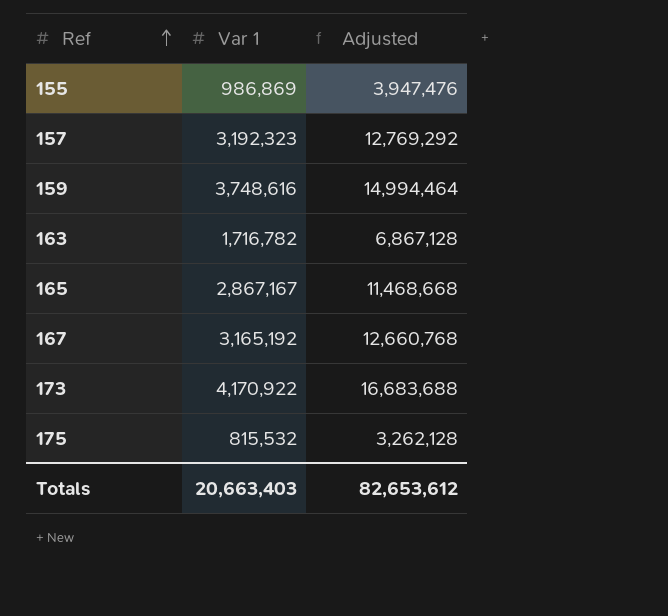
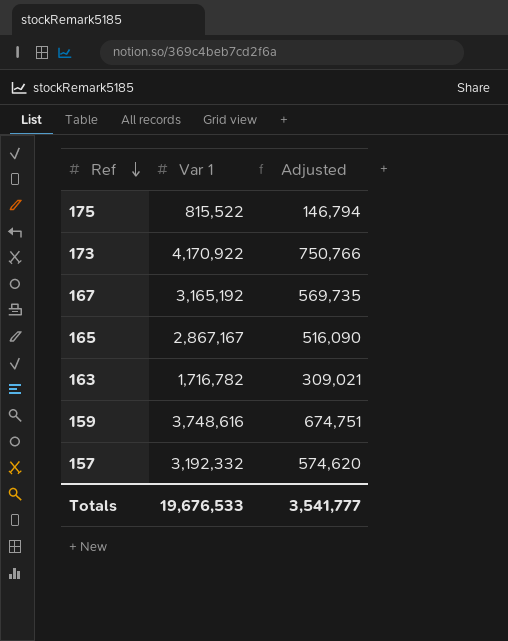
row order: Ref ascending -> Ref descending
column Adjusted | formula: [Var 1] * 4 -> [Var 1] * 0.18
row 155: 986,869 | 3,947,476 -> none
175 | Var 1: 815,532 -> 815,522
157 | Var 1: 3,192,323 -> 3,192,332
Totals | Var 1: 20,663,403 -> 19,676,533
Totals | Adjusted: 82,653,612 -> 3,541,777

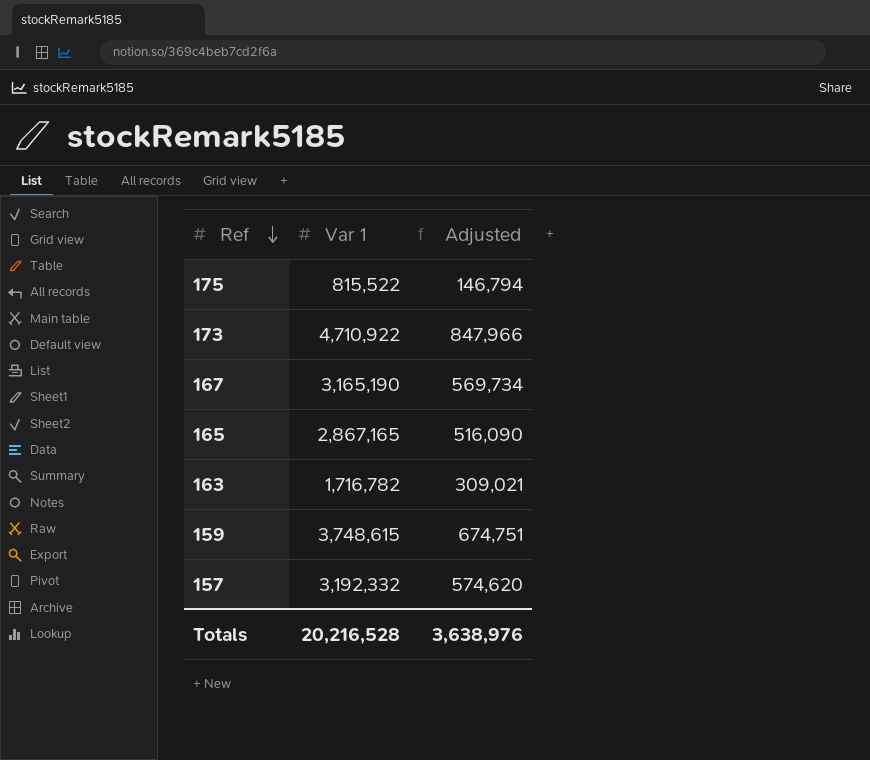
173 | Var 1: 4,170,922 -> 4,710,922
173 | Adjusted: 750,766 -> 847,966
167 | Var 1: 3,165,192 -> 3,165,190
167 | Adjusted: 569,735 -> 569,734
165 | Var 1: 2,867,167 -> 2,867,165
159 | Var 1: 3,748,616 -> 3,748,615
Totals | Var 1: 19,676,533 -> 20,216,528
Totals | Adjusted: 3,541,777 -> 3,638,976

